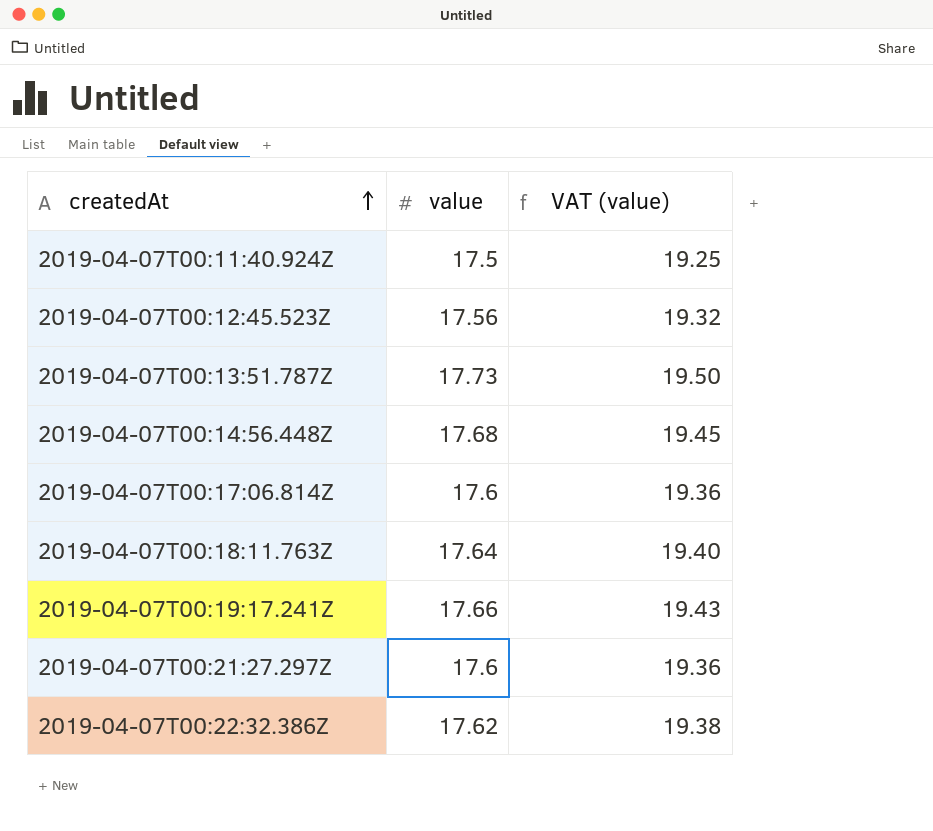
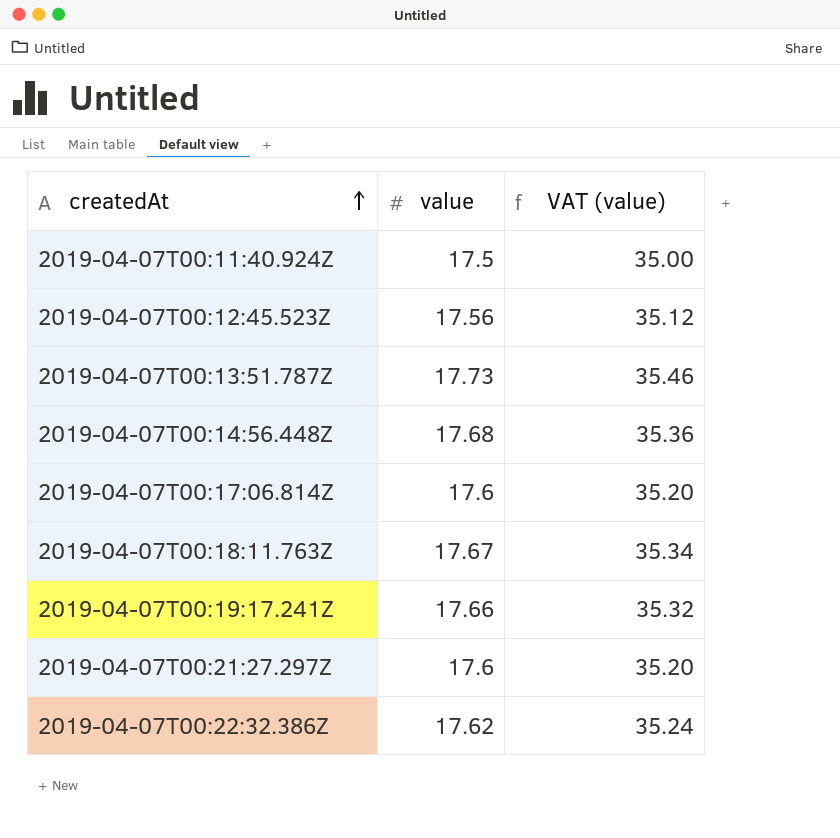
column VAT (value) | formula: [value] * 1.1 -> [value] * 2
2019-04-07T00:18:11.763Z | value: 17.64 -> 17.67

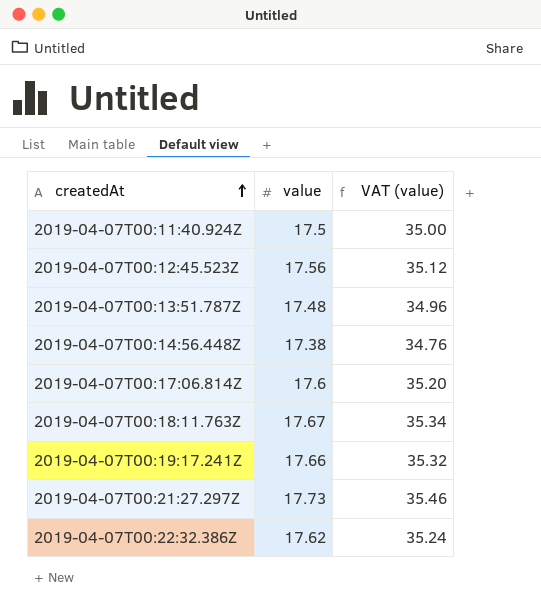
2019-04-07T00:13:51.787Z | value: 17.73 -> 17.48
2019-04-07T00:13:51.787Z | VAT (value): 35.46 -> 34.96
2019-04-07T00:14:56.448Z | value: 17.68 -> 17.38
2019-04-07T00:14:56.448Z | VAT (value): 35.36 -> 34.76
2019-04-07T00:21:27.297Z | value: 17.6 -> 17.73
2019-04-07T00:21:27.297Z | VAT (value): 35.20 -> 35.46

